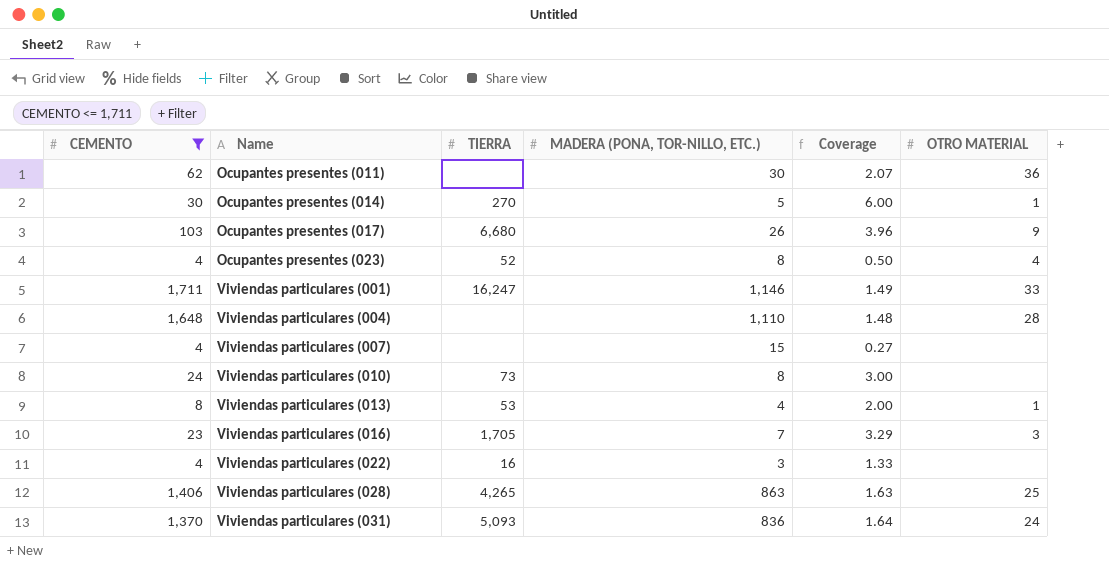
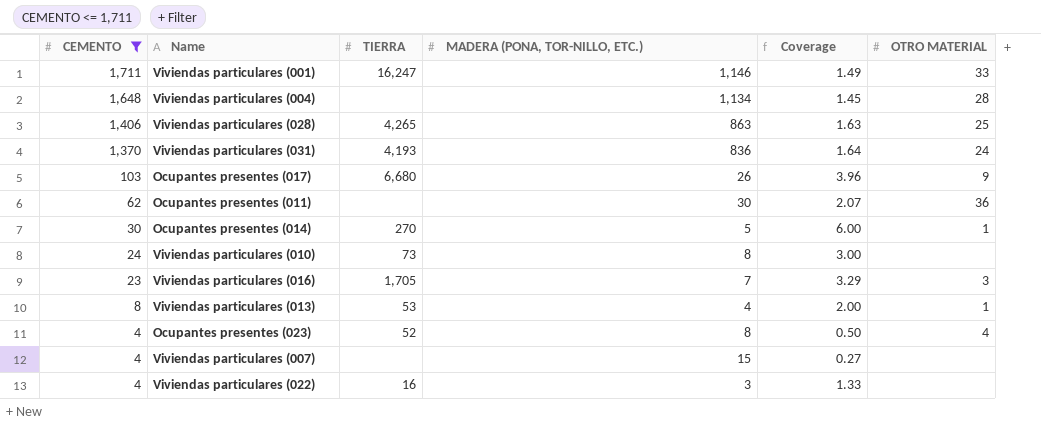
row order: Name ascending -> CEMENTO descending
Viviendas particulares (004) | MADERA (PONA, TOR-NILLO, ETC.): 1,110 -> 1,134
Viviendas particulares (004) | Coverage: 1.48 -> 1.45
Viviendas particulares (031) | TIERRA: 5,093 -> 4,193

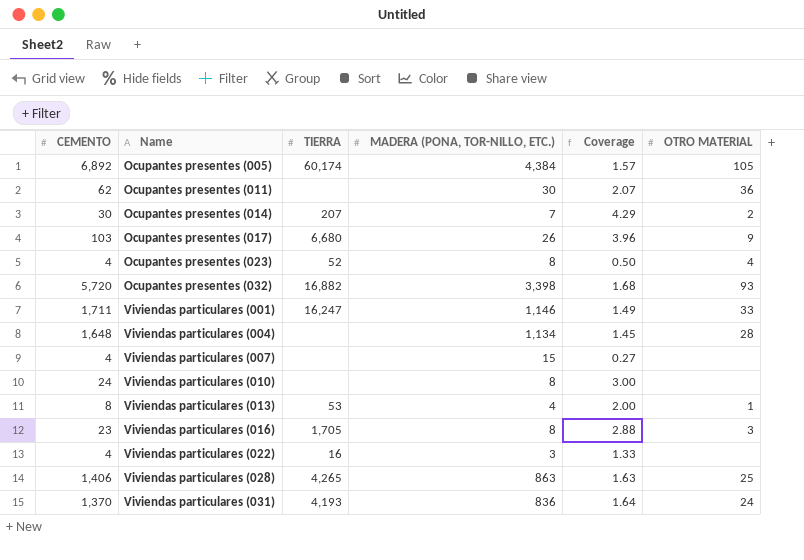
filter: CEMENTO <= 1,711 -> none
row order: CEMENTO descending -> Name ascending
Ocupantes presentes (014) | TIERRA: 270 -> 207
Ocupantes presentes (014) | MADERA (PONA, TOR-NILLO, ETC.): 5 -> 7
Ocupantes presentes (014) | Coverage: 6.00 -> 4.29
Ocupantes presentes (014) | OTRO MATERIAL: 1 -> 2
Viviendas particulares (010) | TIERRA: 73 -> none
Viviendas particulares (016) | MADERA (PONA, TOR-NILLO, ETC.): 7 -> 8
Viviendas particulares (016) | Coverage: 3.29 -> 2.88

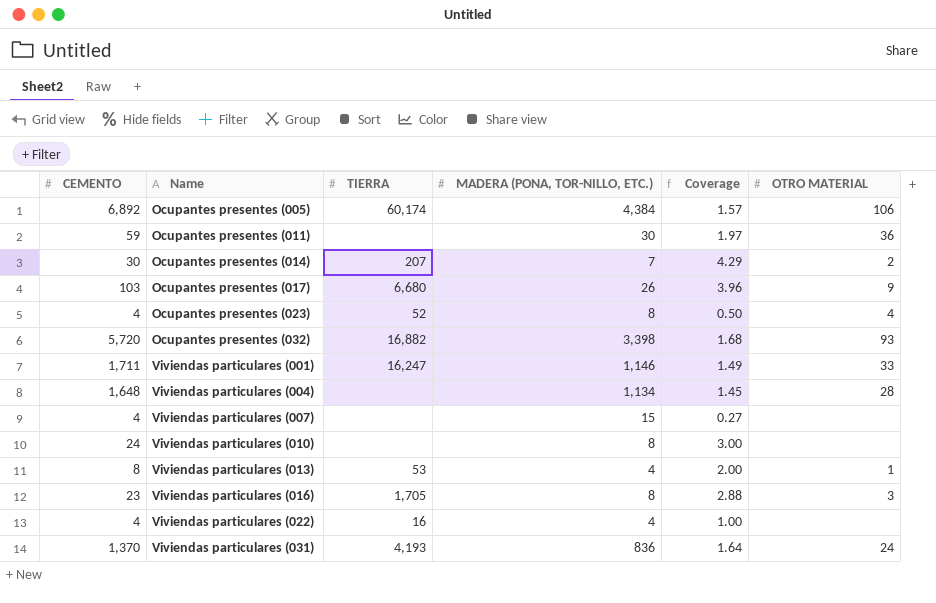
row Viviendas particulares (028): 1,406 | 4,265 | 863 | 1.63 | 25 -> none
Ocupantes presentes (005) | OTRO MATERIAL: 105 -> 106
Ocupantes presentes (011) | CEMENTO: 62 -> 59
Ocupantes presentes (011) | Coverage: 2.07 -> 1.97
Viviendas particulares (022) | MADERA (PONA, TOR-NILLO, ETC.): 3 -> 4
Viviendas particulares (022) | Coverage: 1.33 -> 1.00

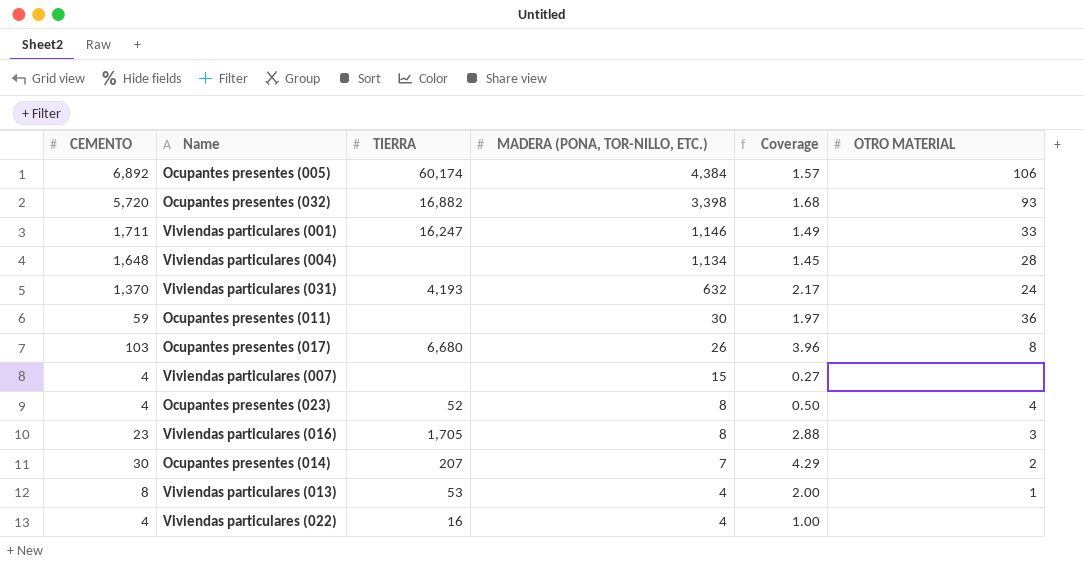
row order: Name ascending -> MADERA (PONA, TOR-NILLO, ETC.) descending
row Viviendas particulares (010): 24 | none | 8 | 3.00 | none -> none
Viviendas particulares (031) | MADERA (PONA, TOR-NILLO, ETC.): 836 -> 632
Viviendas particulares (031) | Coverage: 1.64 -> 2.17
Ocupantes presentes (017) | OTRO MATERIAL: 9 -> 8

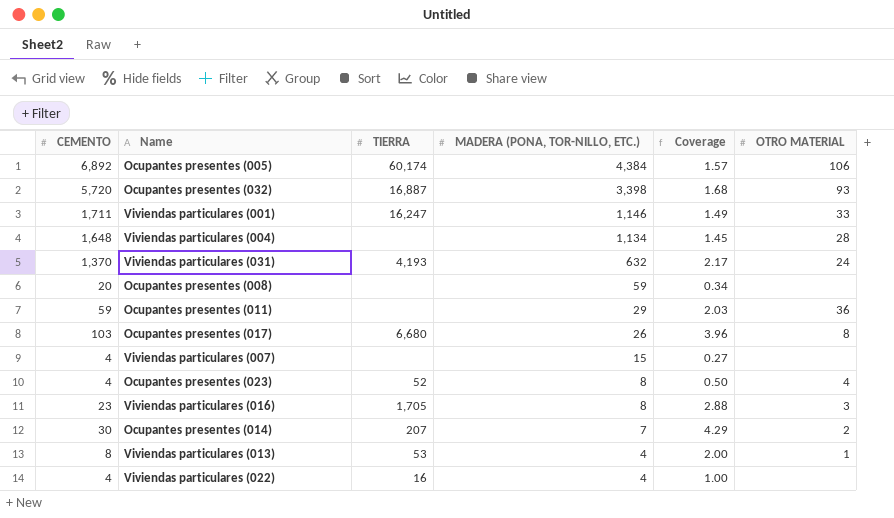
Ocupantes presentes (032) | TIERRA: 16,882 -> 16,887
row Ocupantes presentes (008): none -> 20 | none | 59 | 0.34 | none
Ocupantes presentes (011) | MADERA (PONA, TOR-NILLO, ETC.): 30 -> 29
Ocupantes presentes (011) | Coverage: 1.97 -> 2.03

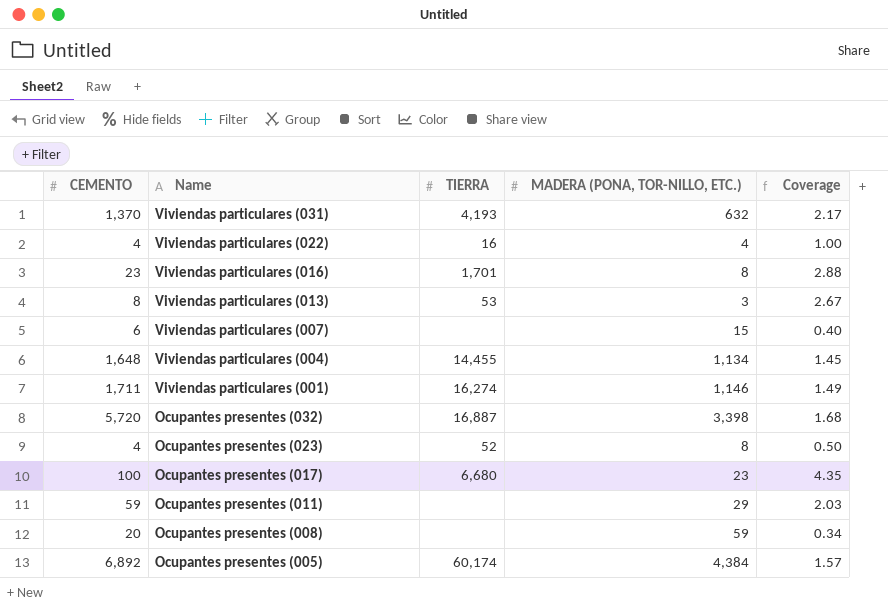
row order: MADERA (PONA, TOR-NILLO, ETC.) descending -> Name descending
column OTRO MATERIAL | position: 6 -> none
row Ocupantes presentes (014): 30 | 207 | 7 | 4.29 | 2 -> none
Viviendas particulares (016) | TIERRA: 1,705 -> 1,701
Viviendas particulares (013) | MADERA (PONA, TOR-NILLO, ETC.): 4 -> 3
Viviendas particulares (013) | Coverage: 2.00 -> 2.67
Viviendas particulares (007) | CEMENTO: 4 -> 6
Viviendas particulares (007) | Coverage: 0.27 -> 0.40
Viviendas particulares (004) | TIERRA: none -> 14,455
Viviendas particulares (001) | TIERRA: 16,247 -> 16,274
Ocupantes presentes (017) | CEMENTO: 103 -> 100
Ocupantes presentes (017) | MADERA (PONA, TOR-NILLO, ETC.): 26 -> 23
Ocupantes presentes (017) | Coverage: 3.96 -> 4.35

